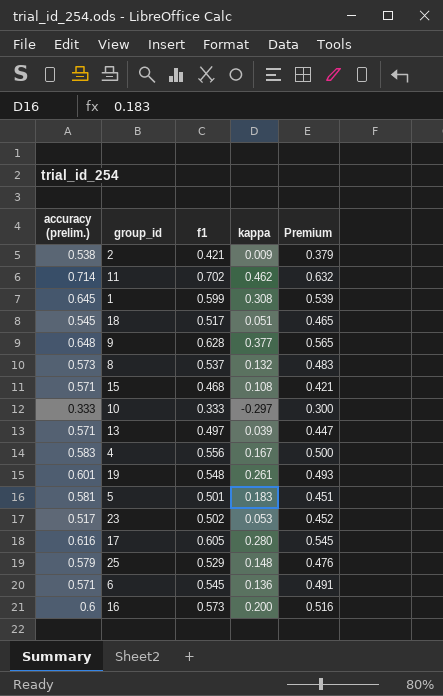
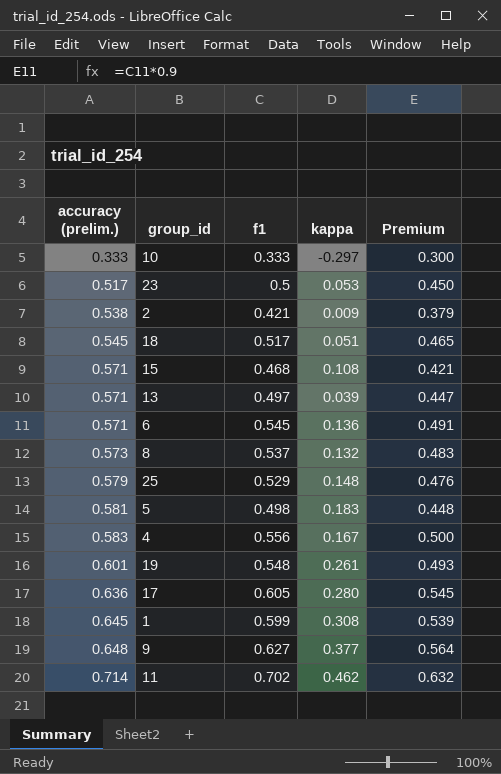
row order: none -> accuracy (prelim.) ascending
row 16: 0.6 | 0.573 | 0.200 | 0.516 -> none
23 | f1: 0.502 -> 0.5
23 | Premium: 0.452 -> 0.450
5 | f1: 0.501 -> 0.498
5 | Premium: 0.451 -> 0.448
17 | accuracy (prelim.): 0.616 -> 0.636
9 | f1: 0.628 -> 0.627
9 | Premium: 0.565 -> 0.564

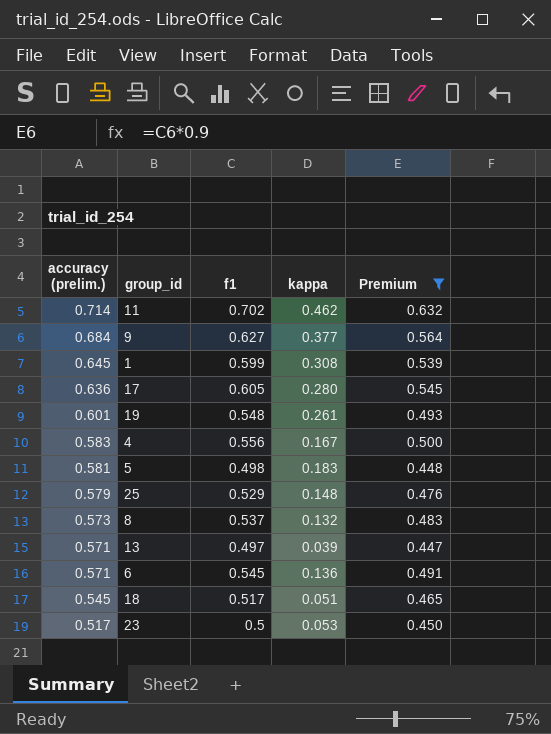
filter: none -> Premium >= 0.447
row order: accuracy (prelim.) ascending -> accuracy (prelim.) descending
9 | accuracy (prelim.): 0.648 -> 0.684

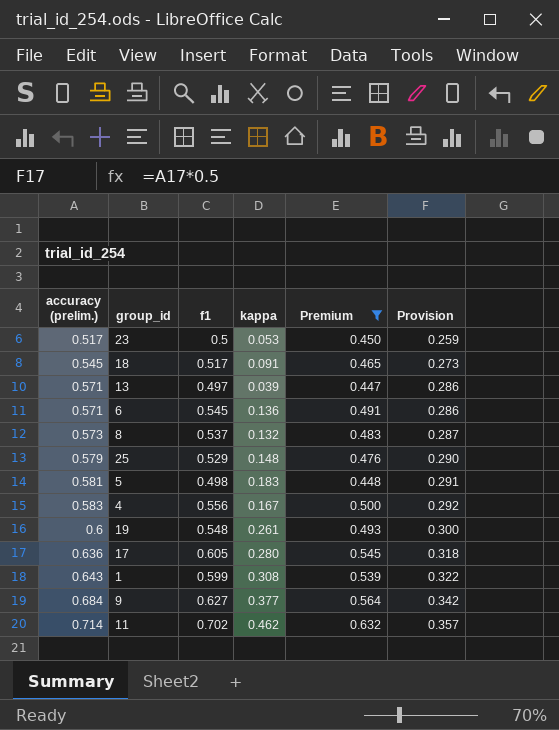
row order: accuracy (prelim.) descending -> accuracy (prelim.) ascending
column Provision | formula: none -> [accuracy (prelim.)] * 0.5
18 | kappa: 0.051 -> 0.091
19 | accuracy (prelim.): 0.601 -> 0.6
1 | accuracy (prelim.): 0.645 -> 0.643

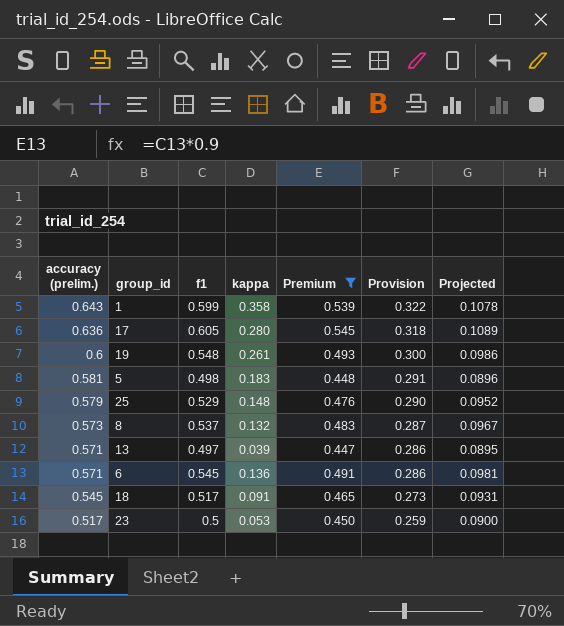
row order: accuracy (prelim.) ascending -> accuracy (prelim.) descending
column Projected | formula: none -> [f1] * 0.18
row 4: 0.583 | 0.556 | 0.167 | 0.500 | 0.292 -> none
row 9: 0.684 | 0.627 | 0.377 | 0.564 | 0.342 -> none
row 11: 0.714 | 0.702 | 0.462 | 0.632 | 0.357 -> none
1 | kappa: 0.308 -> 0.358

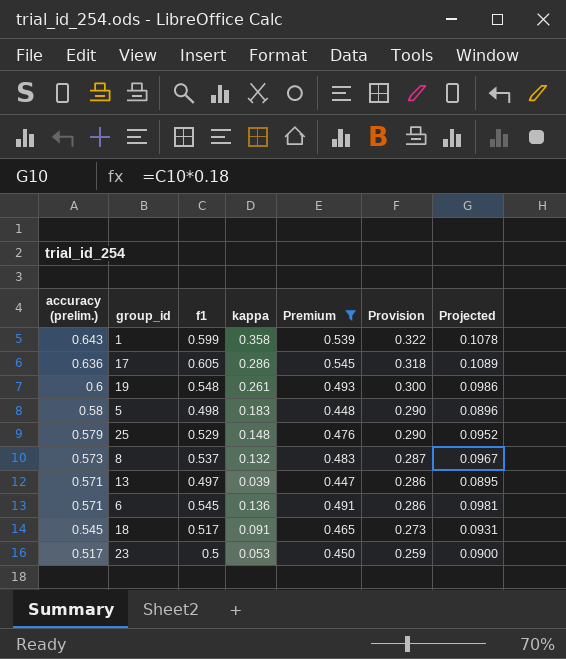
17 | kappa: 0.280 -> 0.286
5 | accuracy (prelim.): 0.581 -> 0.58
5 | Provision: 0.291 -> 0.290

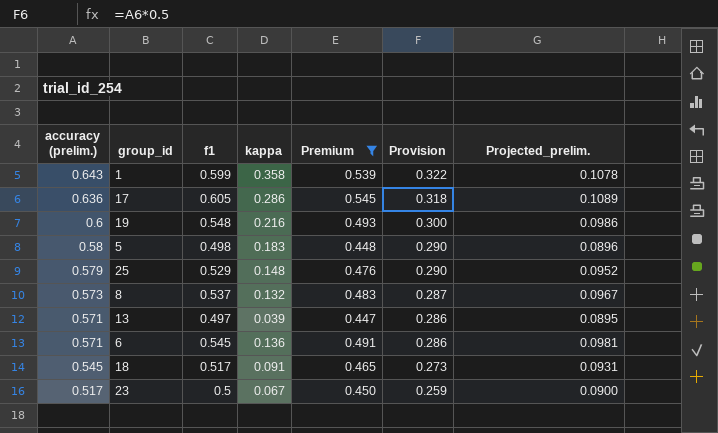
column name: Projected -> Projected_prelim.
19 | kappa: 0.261 -> 0.216
23 | kappa: 0.053 -> 0.067

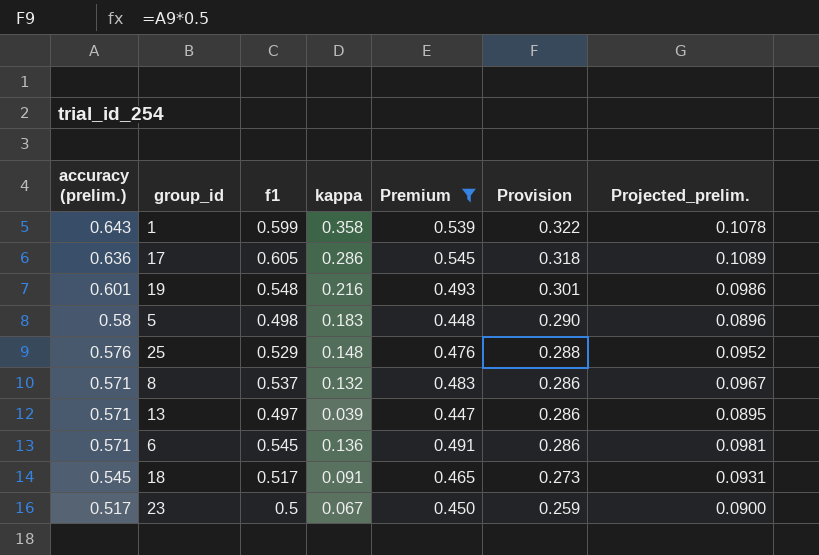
19 | accuracy (prelim.): 0.6 -> 0.601
19 | Provision: 0.300 -> 0.301
25 | accuracy (prelim.): 0.579 -> 0.576
25 | Provision: 0.290 -> 0.288
8 | accuracy (prelim.): 0.573 -> 0.571
8 | Provision: 0.287 -> 0.286

